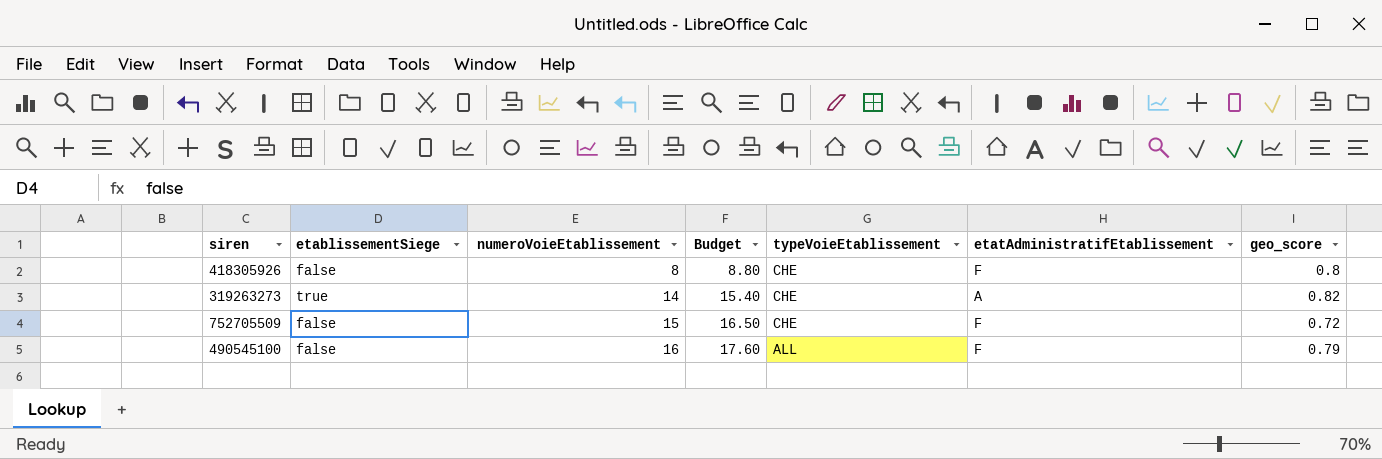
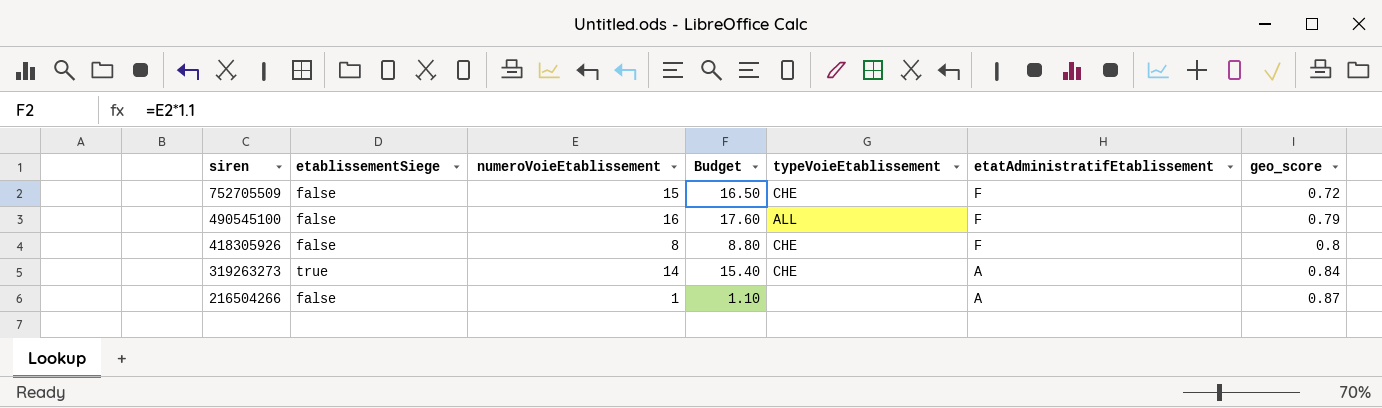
row order: numeroVoieEtablissement ascending -> siren descending
319263273 | geo_score: 0.82 -> 0.84
row 216504266: none -> false | 1 | 1.10 | none | A | 0.87

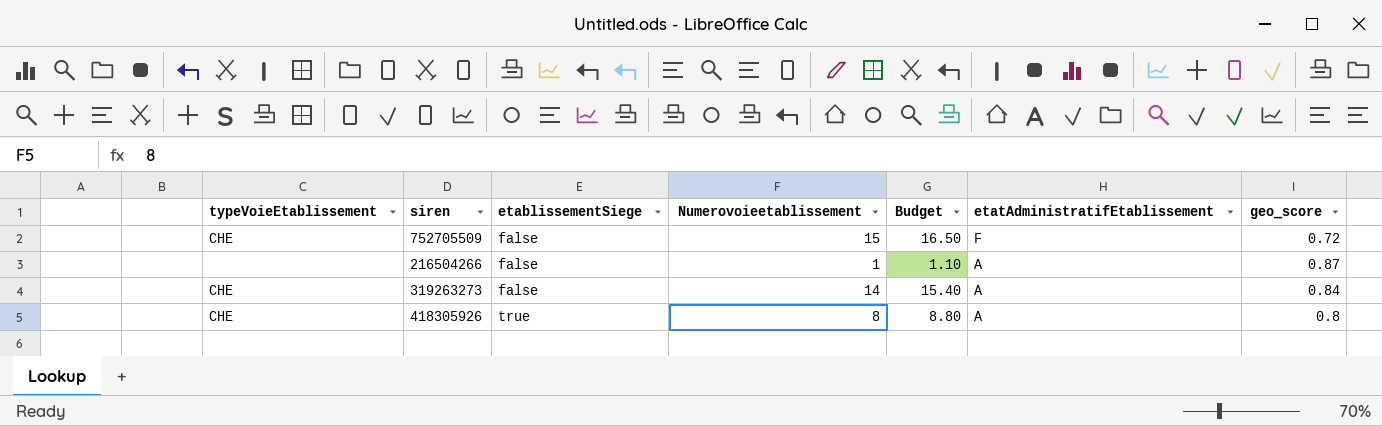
row order: siren descending -> etablissementSiege ascending
column typeVoieEtablissement | position: 5 -> 1
column name: numeroVoieEtablissement -> Numerovoieetablissement
row 490545100: false | 16 | 17.60 | ALL | F | 0.79 -> none
319263273 | etablissementSiege: true -> false
418305926 | etablissementSiege: false -> true
418305926 | etatAdministratifEtablissement: F -> A

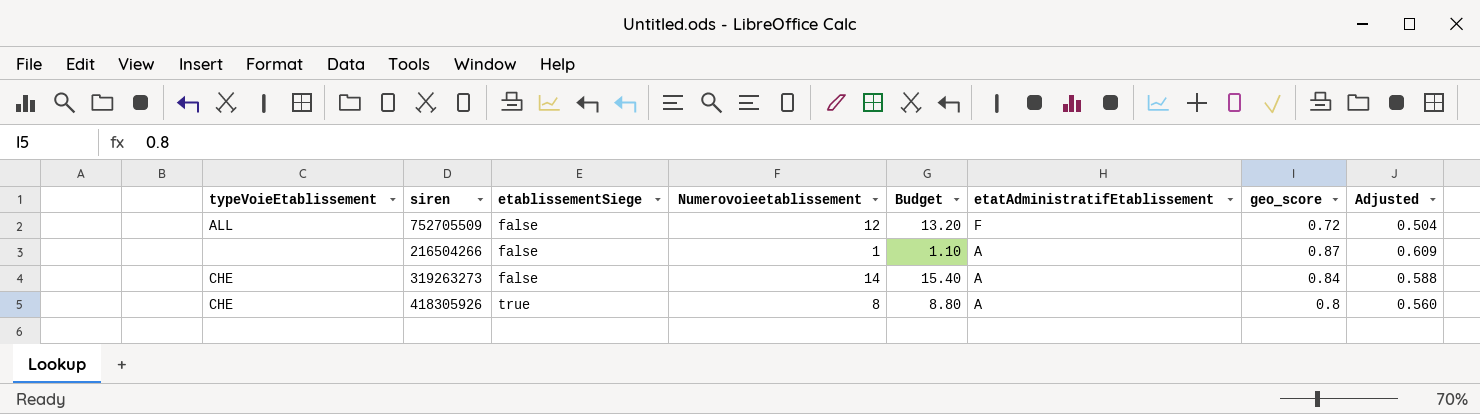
column Adjusted | formula: none -> [geo_score] * 0.7
752705509 | typeVoieEtablissement: CHE -> ALL
752705509 | Numerovoieetablissement: 15 -> 12
752705509 | Budget: 16.50 -> 13.20

